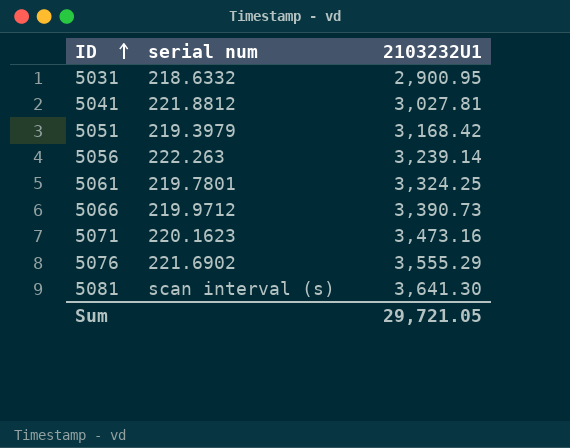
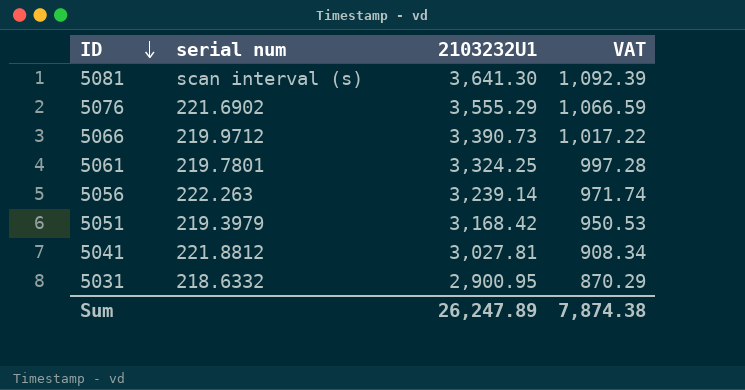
row order: ID ascending -> ID descending
column VAT | formula: none -> [2103232U1] * 0.3
row 5071: 220.1623 | 3,473.16 -> none
Sum | 2103232U1: 29,721.05 -> 26,247.89

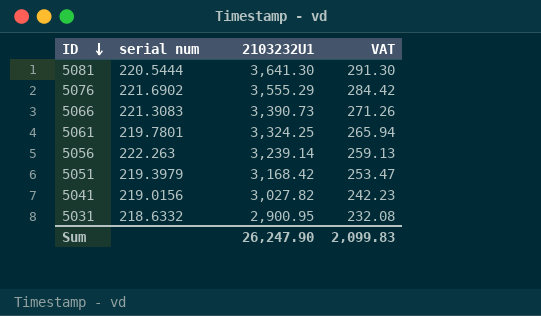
column VAT | formula: [2103232U1] * 0.3 -> [2103232U1] * 0.08
5081 | serial num: scan interval (s) -> 220.5444
5066 | serial num: 219.9712 -> 221.3083
5041 | serial num: 221.8812 -> 219.0156
5041 | 2103232U1: 3,027.81 -> 3,027.82
Sum | 2103232U1: 26,247.89 -> 26,247.90
Sum | VAT: 7,874.38 -> 2,099.83

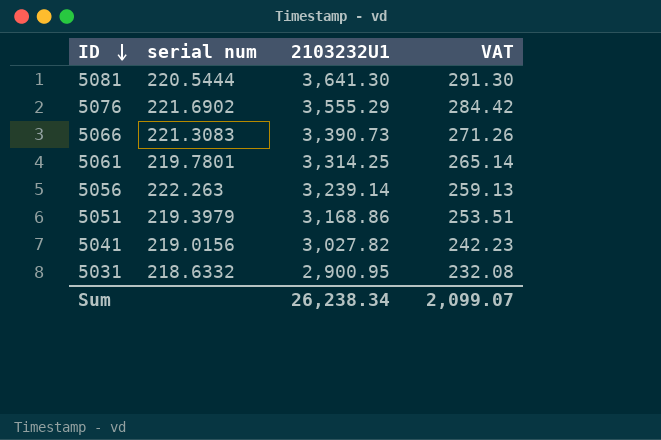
5061 | 2103232U1: 3,324.25 -> 3,314.25
5061 | VAT: 265.94 -> 265.14
5051 | 2103232U1: 3,168.42 -> 3,168.86
5051 | VAT: 253.47 -> 253.51
Sum | 2103232U1: 26,247.90 -> 26,238.34
Sum | VAT: 2,099.83 -> 2,099.07

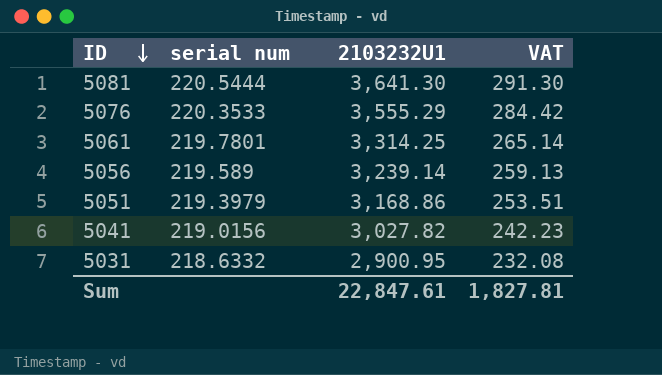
row 5066: 221.3083 | 3,390.73 | 271.26 -> none
5076 | serial num: 221.6902 -> 220.3533
5056 | serial num: 222.263 -> 219.589
Sum | 2103232U1: 26,238.34 -> 22,847.61
Sum | VAT: 2,099.07 -> 1,827.81

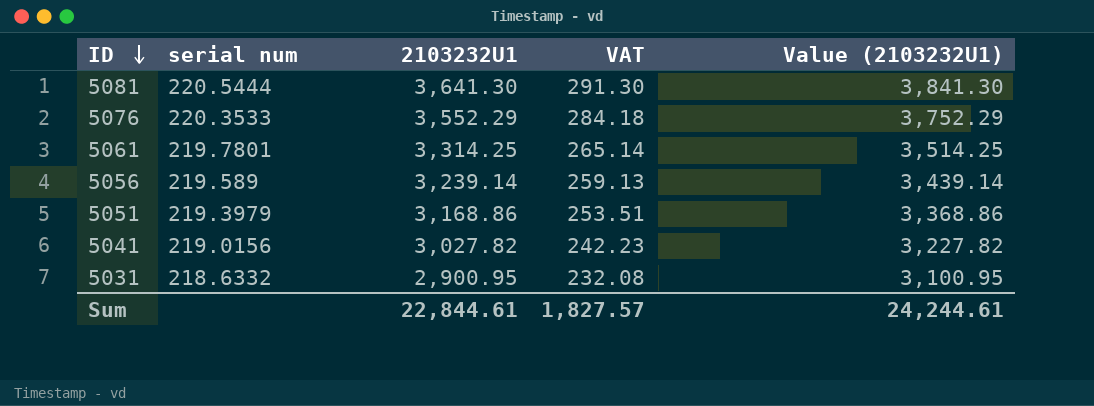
column Value (2103232U1) | formula: none -> [2103232U1] + 200
5076 | 2103232U1: 3,555.29 -> 3,552.29
5076 | VAT: 284.42 -> 284.18
Sum | 2103232U1: 22,847.61 -> 22,844.61
Sum | VAT: 1,827.81 -> 1,827.57

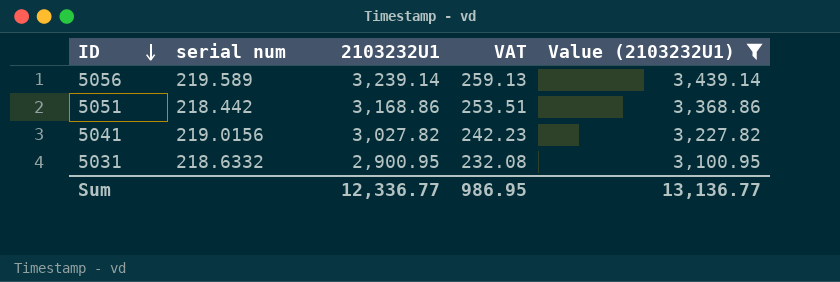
filter: none -> Value (2103232U1) <= 3,439.14
5051 | serial num: 219.3979 -> 218.442
Sum | 2103232U1: 22,844.61 -> 12,336.77
Sum | VAT: 1,827.57 -> 986.95
Sum | Value (2103232U1): 24,244.61 -> 13,136.77

